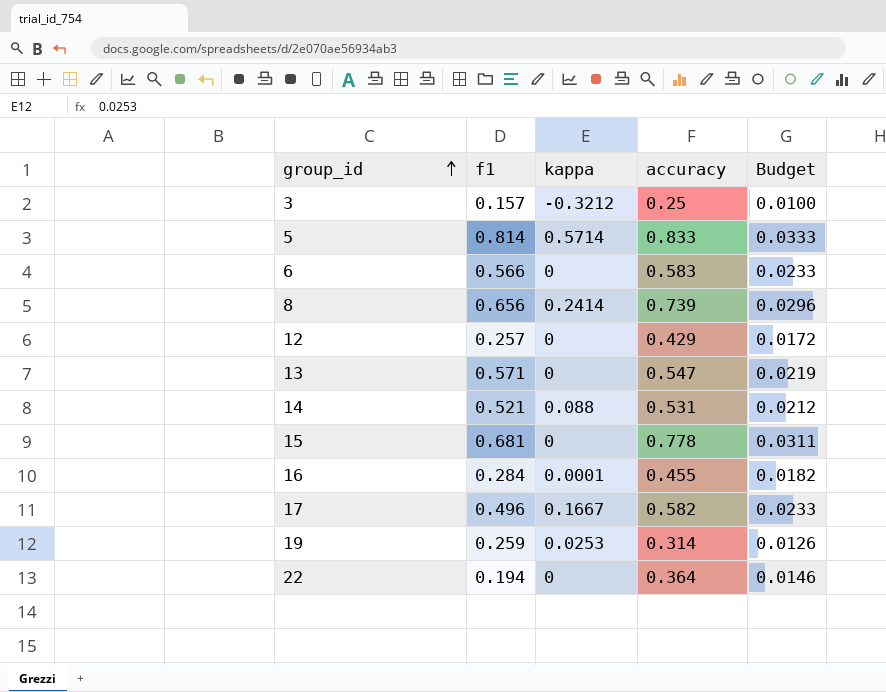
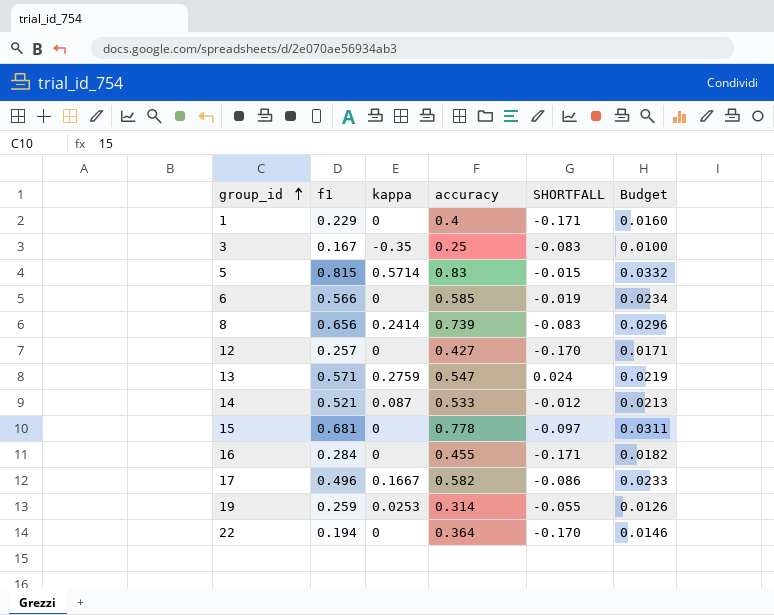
column SHORTFALL | formula: none -> [f1] - [accuracy]
row 1: none -> 0.229 | 0 | 0.4 | -0.171 | 0.0160
3 | f1: 0.157 -> 0.167
3 | kappa: -0.3212 -> -0.35
5 | f1: 0.814 -> 0.815
5 | accuracy: 0.833 -> 0.83
5 | Budget: 0.0333 -> 0.0332
6 | accuracy: 0.583 -> 0.585
6 | Budget: 0.0233 -> 0.0234
12 | accuracy: 0.429 -> 0.427
12 | Budget: 0.0172 -> 0.0171
13 | kappa: 0 -> 0.2759
14 | kappa: 0.088 -> 0.087
14 | accuracy: 0.531 -> 0.533
14 | Budget: 0.0212 -> 0.0213
16 | kappa: 0.0001 -> 0

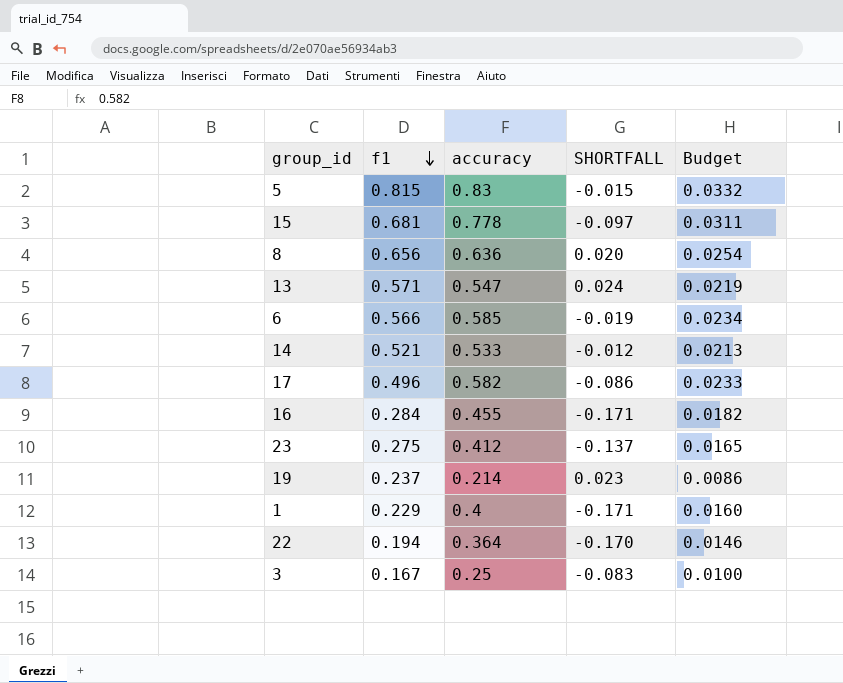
row order: group_id ascending -> f1 descending
column kappa | position: 3 -> none
row 12: 0.257 | 0 | 0.427 | -0.170 | 0.0171 -> none
8 | accuracy: 0.739 -> 0.636
8 | SHORTFALL: -0.083 -> 0.020
8 | Budget: 0.0296 -> 0.0254
row 23: none -> 0.275 | 0.412 | -0.137 | 0.0165
19 | f1: 0.259 -> 0.237
19 | accuracy: 0.314 -> 0.214
19 | SHORTFALL: -0.055 -> 0.023
19 | Budget: 0.0126 -> 0.0086

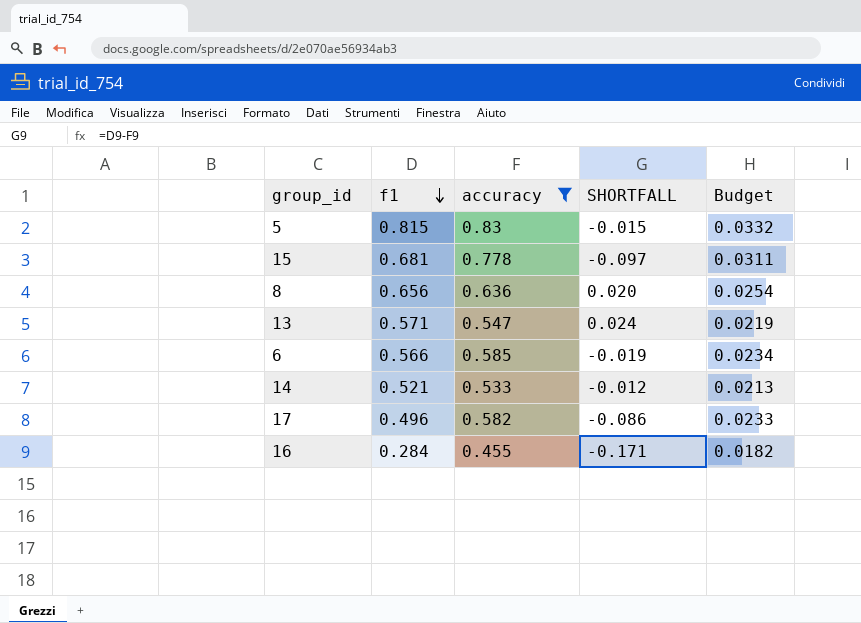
filter: none -> accuracy >= 0.455

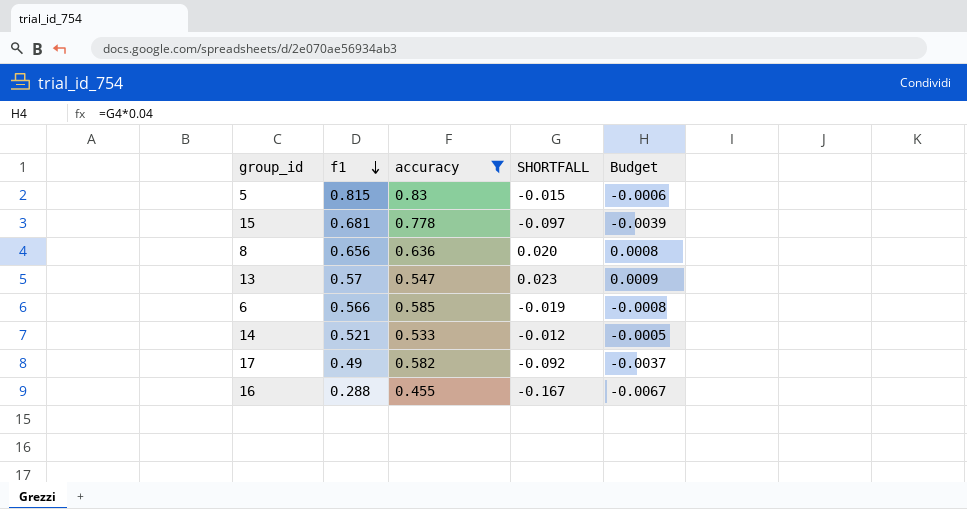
column Budget | formula: [accuracy] * 0.04 -> [SHORTFALL] * 0.04
13 | f1: 0.571 -> 0.57
13 | SHORTFALL: 0.024 -> 0.023
17 | f1: 0.496 -> 0.49
17 | SHORTFALL: -0.086 -> -0.092
16 | f1: 0.284 -> 0.288
16 | SHORTFALL: -0.171 -> -0.167

